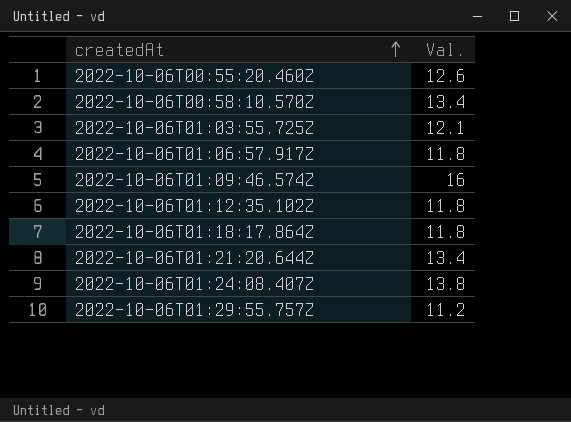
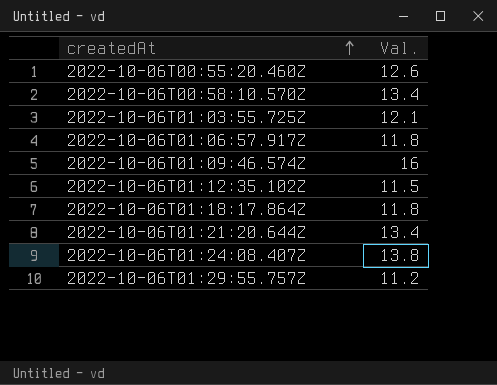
2022-10-06T01:12:35.102Z | Val.: 11.8 -> 11.5

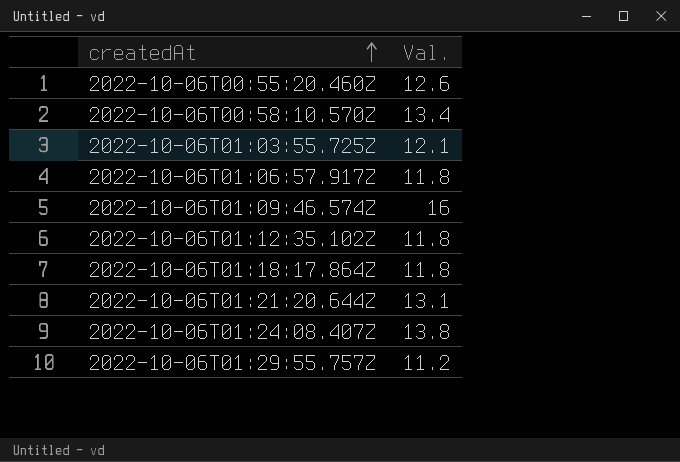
2022-10-06T01:12:35.102Z | Val.: 11.5 -> 11.8
2022-10-06T01:21:20.644Z | Val.: 13.4 -> 13.1

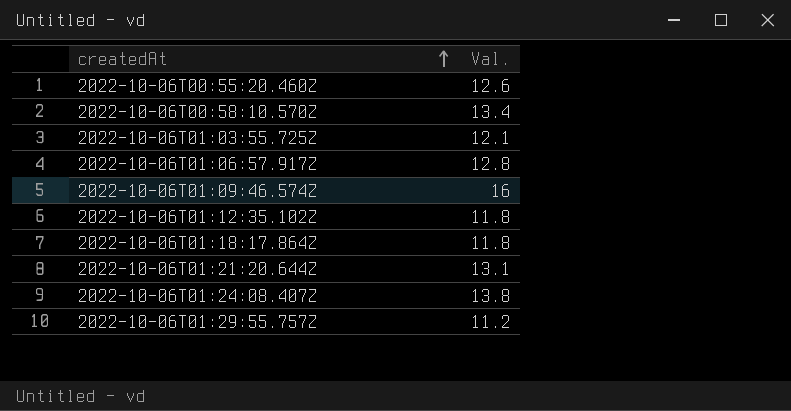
2022-10-06T01:06:57.917Z | Val.: 11.8 -> 12.8

